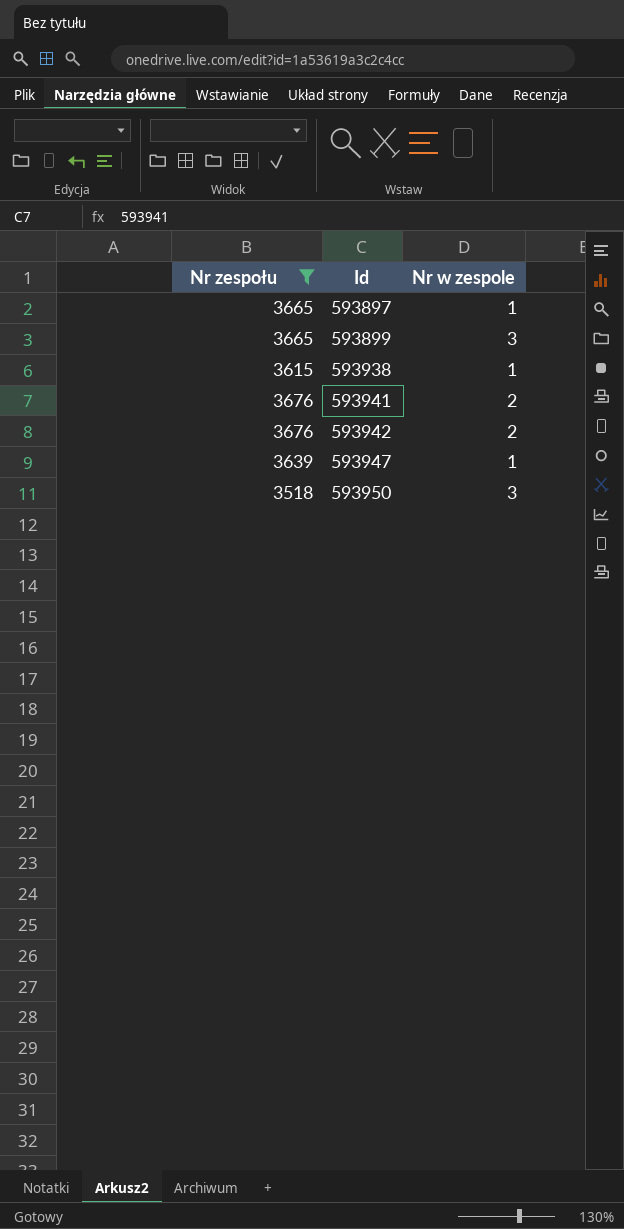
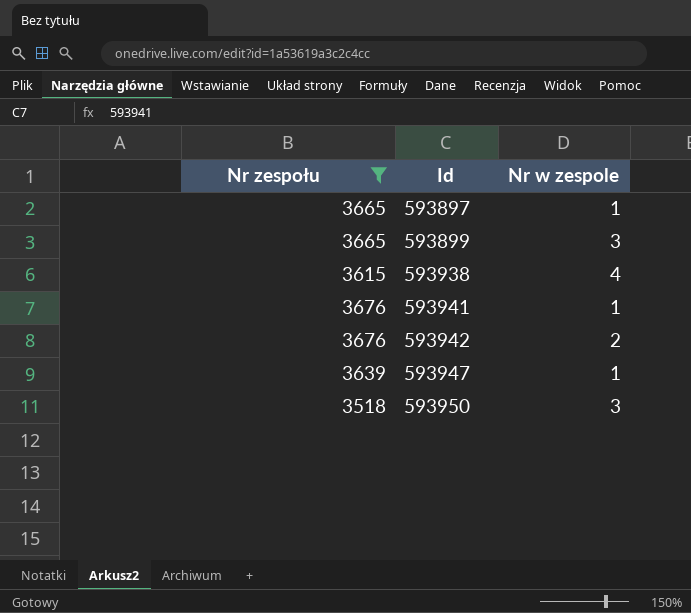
593938 | Nr w zespole: 1 -> 4
593941 | Nr w zespole: 2 -> 1

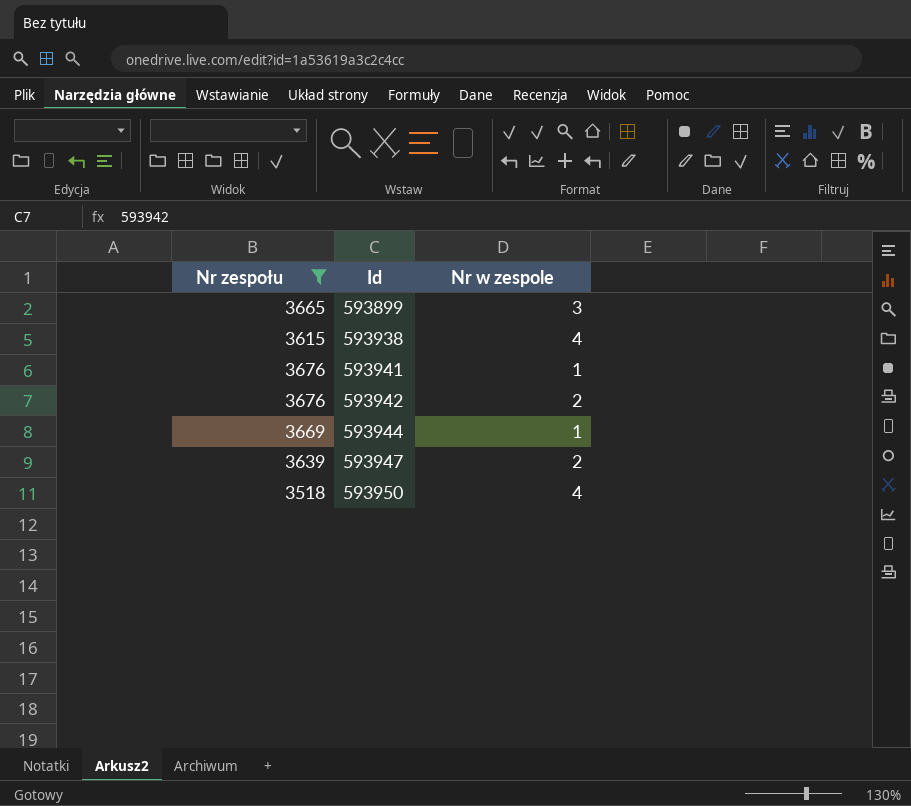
row 593897: 3665 | 1 -> none
row 593944: none -> 3669 | 1
593947 | Nr w zespole: 1 -> 2
593950 | Nr w zespole: 3 -> 4

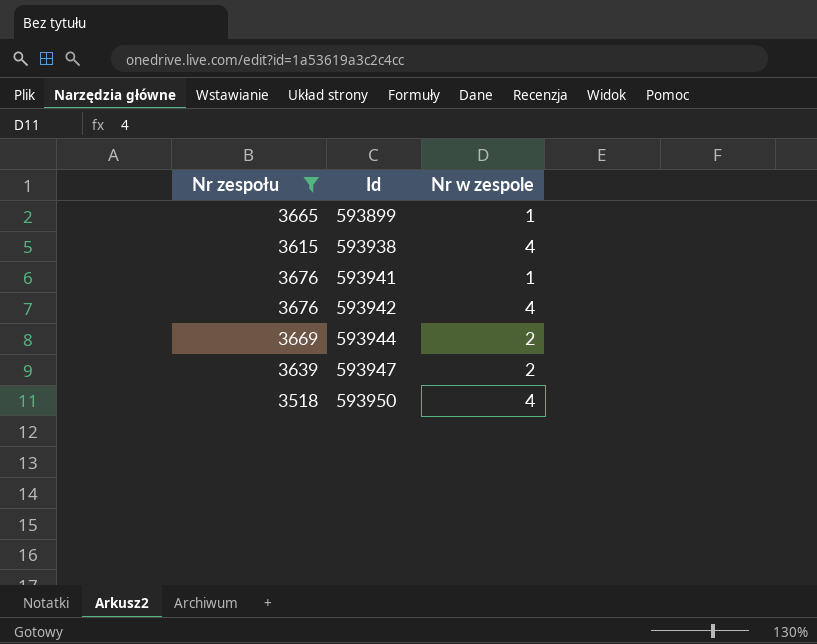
593899 | Nr w zespole: 3 -> 1
593942 | Nr w zespole: 2 -> 4
593944 | Nr w zespole: 1 -> 2

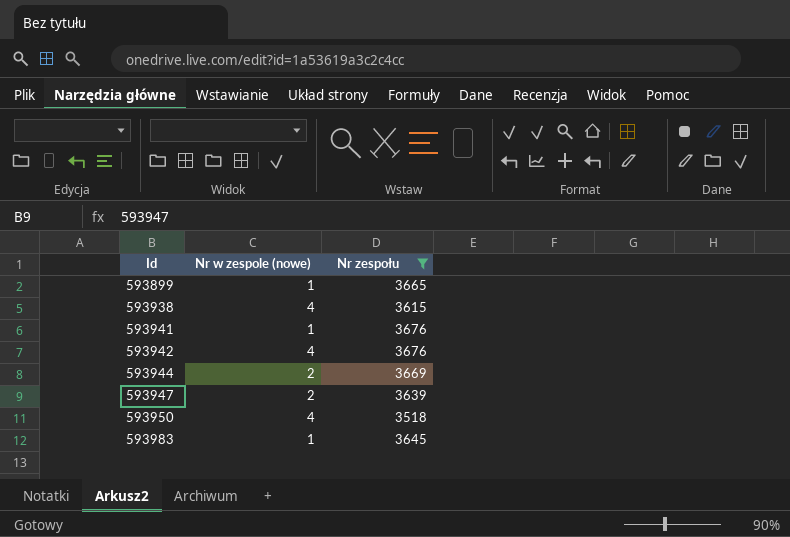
column name: Nr w zespole -> Nr w zespole (nowe)
column Nr zespołu | position: 1 -> 3
row 593983: none -> 1 | 3645

